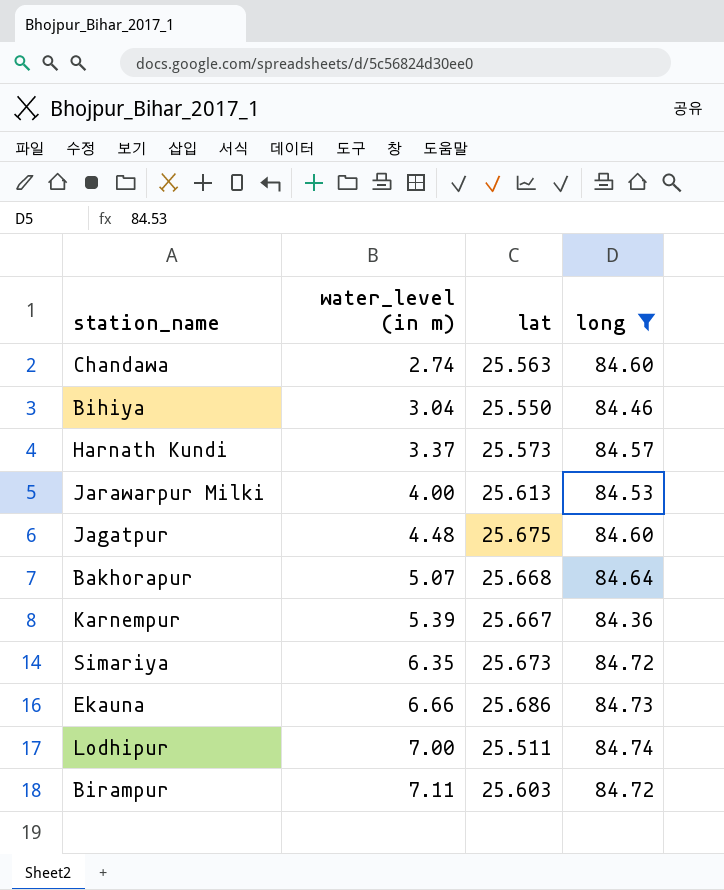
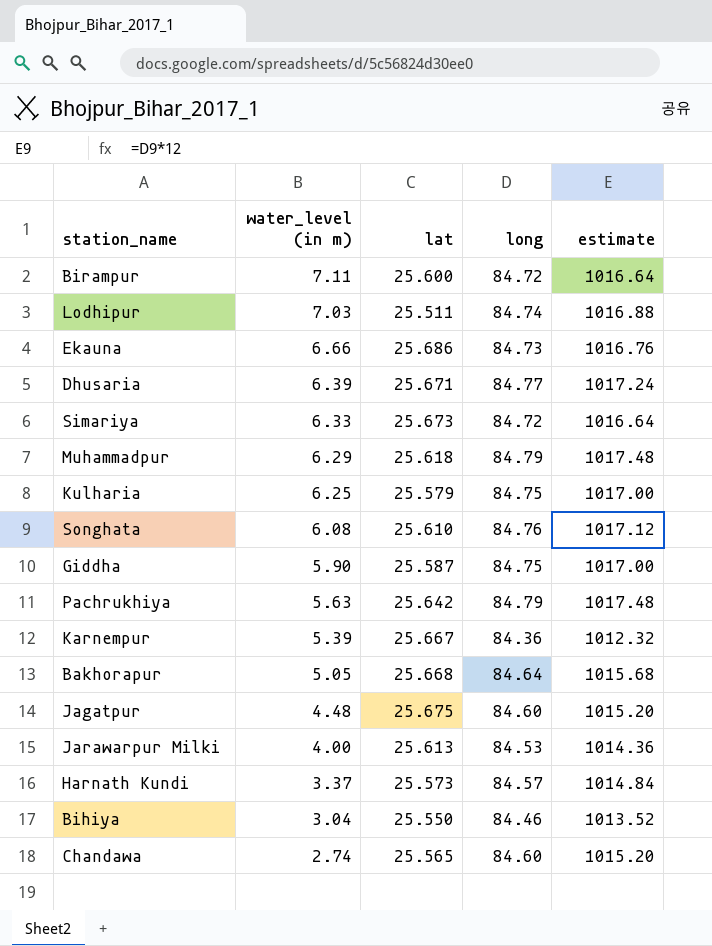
filter: long <= 84.74 -> none
row order: water_level (in m) ascending -> water_level (in m) descending
column estimate | formula: none -> [long] * 12
Birampur | lat: 25.603 -> 25.600
Lodhipur | water_level (in m): 7.00 -> 7.03
Simariya | water_level (in m): 6.35 -> 6.33
Bakhorapur | water_level (in m): 5.07 -> 5.05
Chandawa | lat: 25.563 -> 25.565

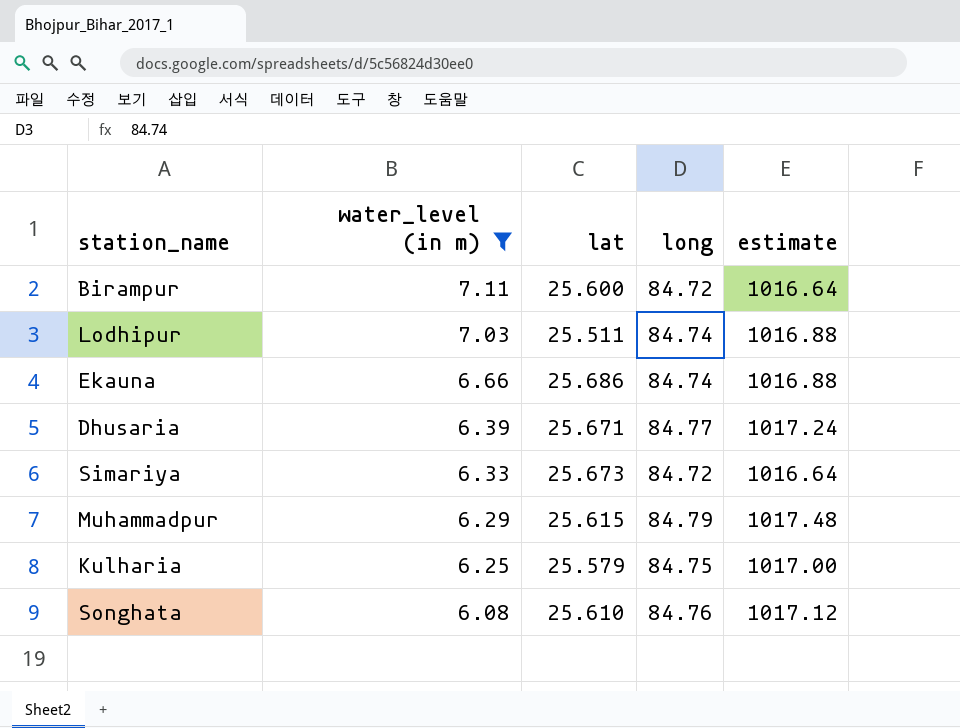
filter: none -> water_level (in m) >= 6.08
Ekauna | long: 84.73 -> 84.74
Ekauna | estimate: 1016.76 -> 1016.88
Muhammadpur | lat: 25.618 -> 25.615

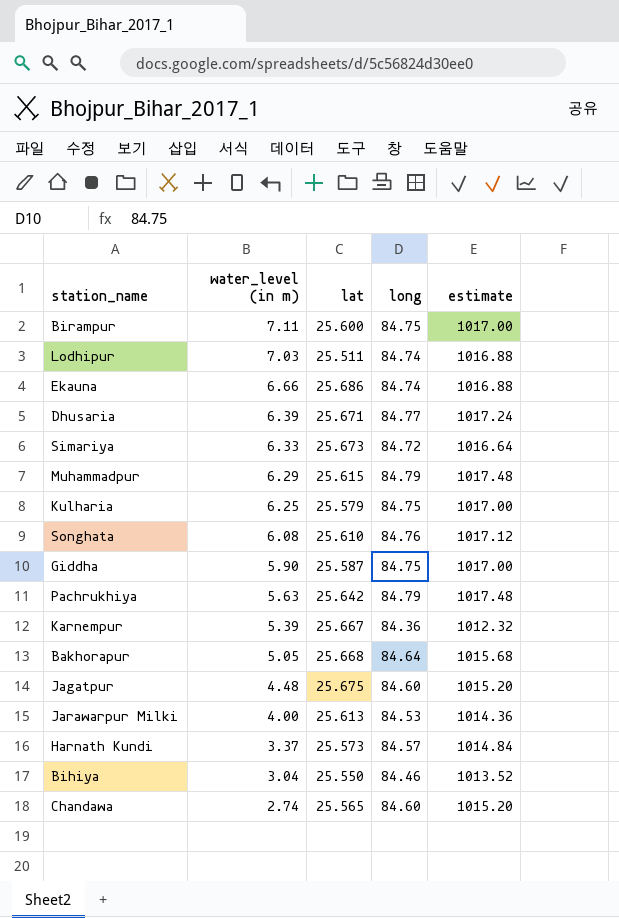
filter: water_level (in m) >= 6.08 -> none
Birampur | long: 84.72 -> 84.75
Birampur | estimate: 1016.64 -> 1017.00

